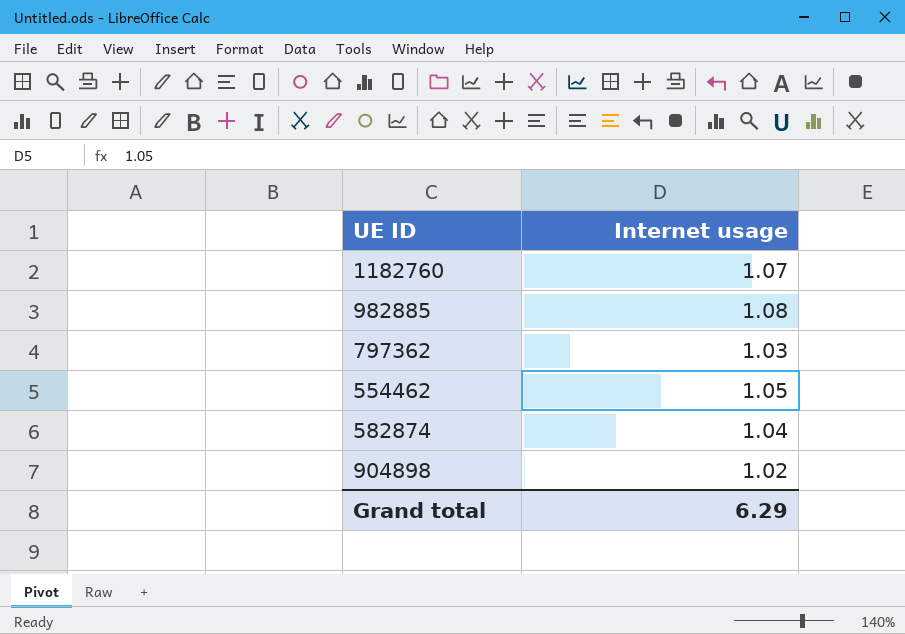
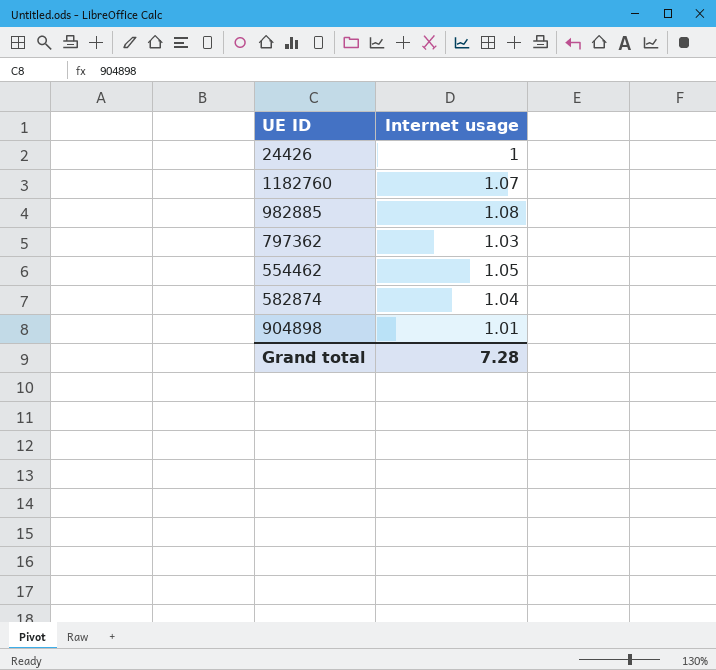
row 24426: none -> 1
904898 | Internet usage: 1.02 -> 1.01
Grand total | Internet usage: 6.29 -> 7.28

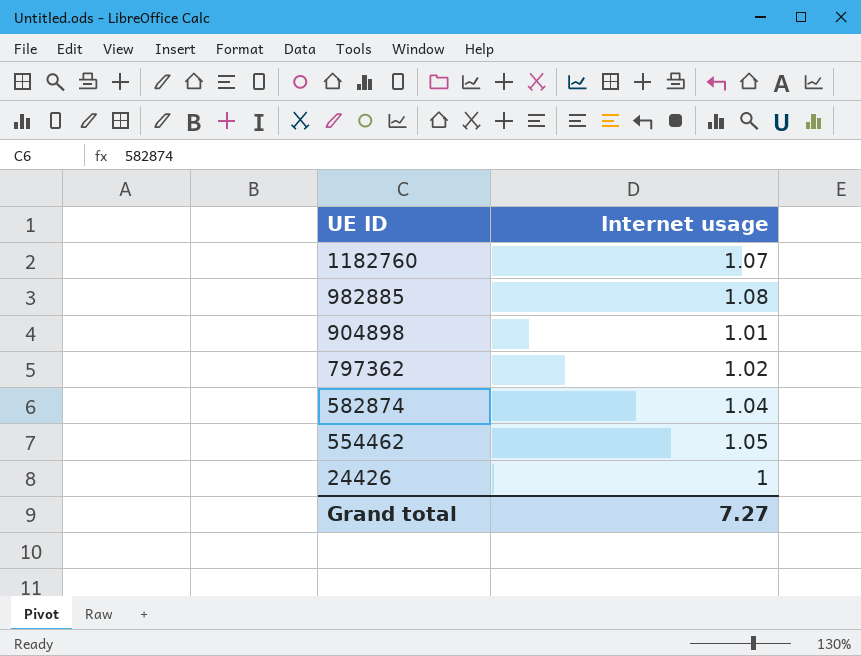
row order: none -> UE ID descending
797362 | Internet usage: 1.03 -> 1.02
Grand total | Internet usage: 7.28 -> 7.27

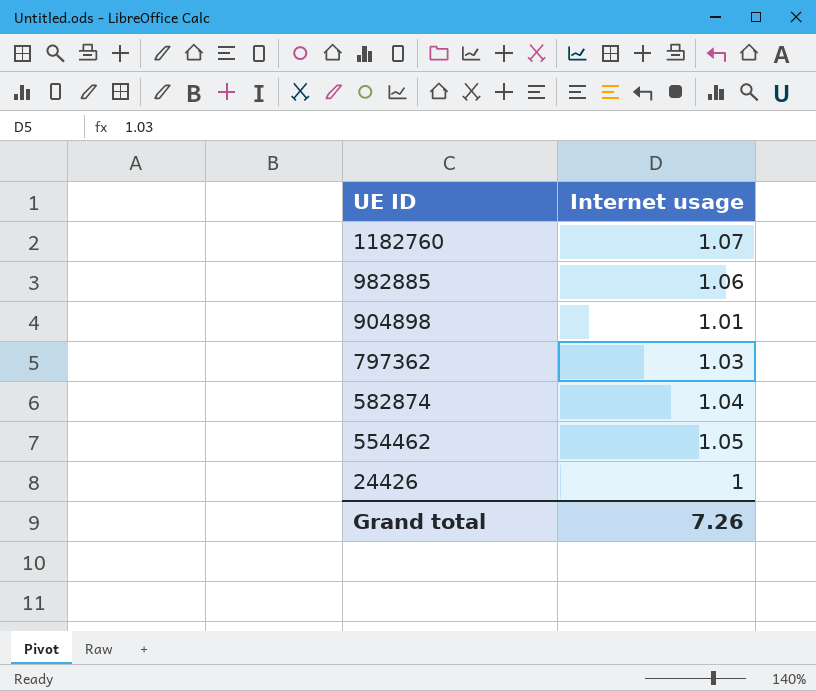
982885 | Internet usage: 1.08 -> 1.06
797362 | Internet usage: 1.02 -> 1.03
Grand total | Internet usage: 7.27 -> 7.26

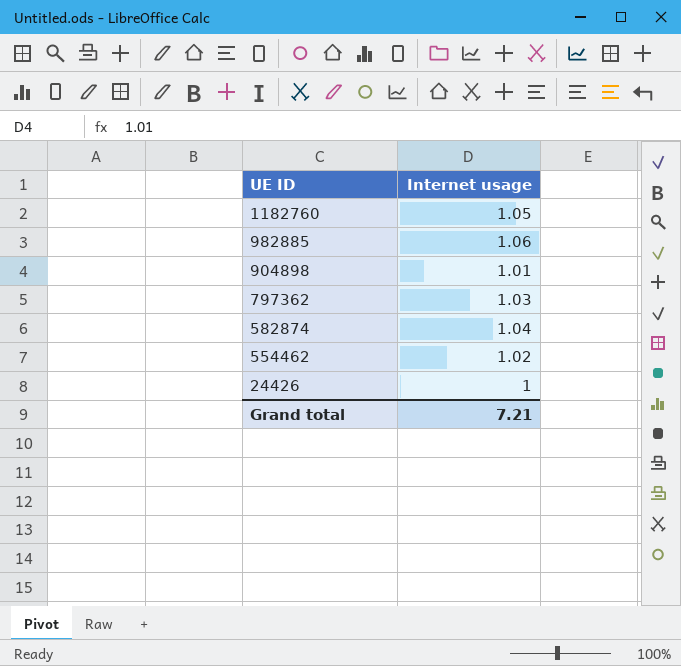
1182760 | Internet usage: 1.07 -> 1.05
554462 | Internet usage: 1.05 -> 1.02
Grand total | Internet usage: 7.26 -> 7.21

